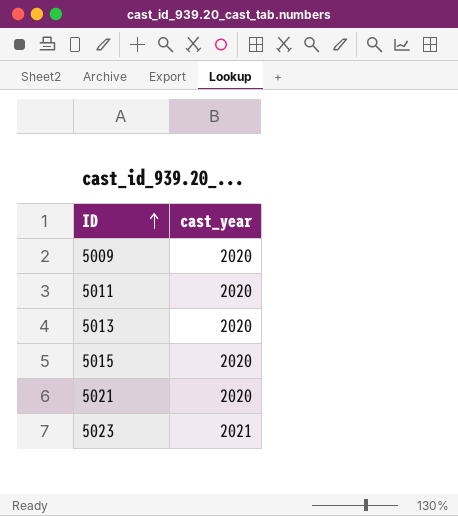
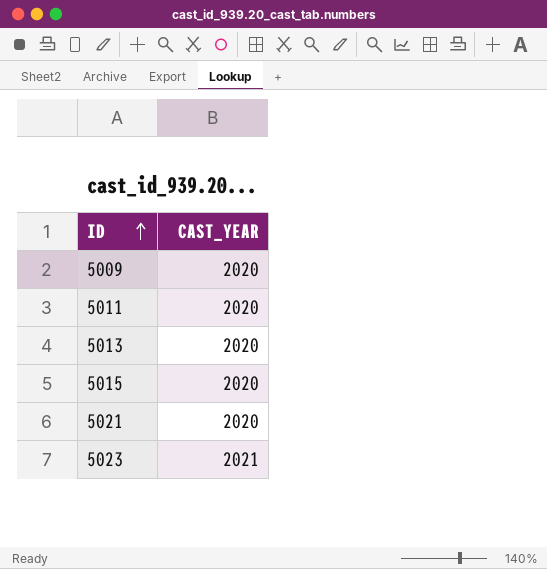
column name: cast_year -> CAST_YEAR

